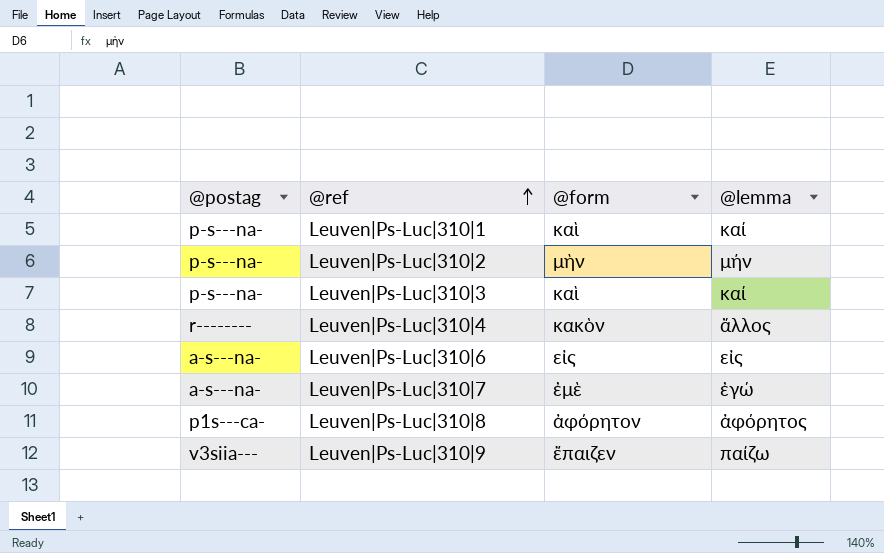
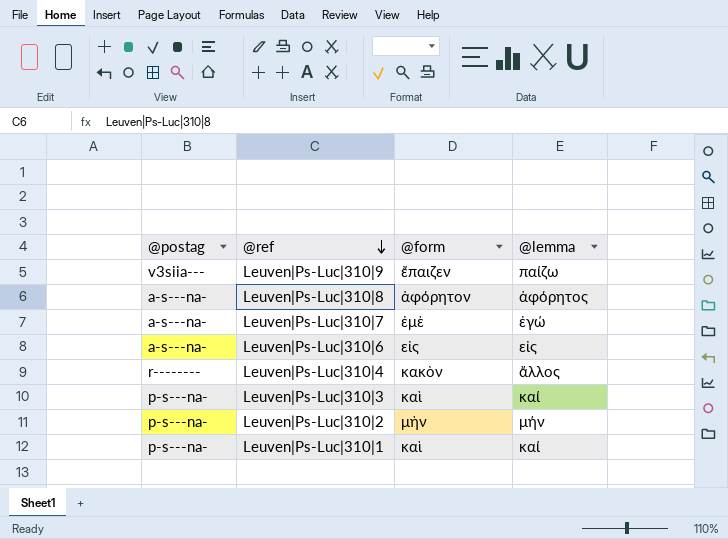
row order: @ref ascending -> @ref descending
Leuven|Ps-Luc|310|8 | @postag: p1s---ca- -> a-s---na-

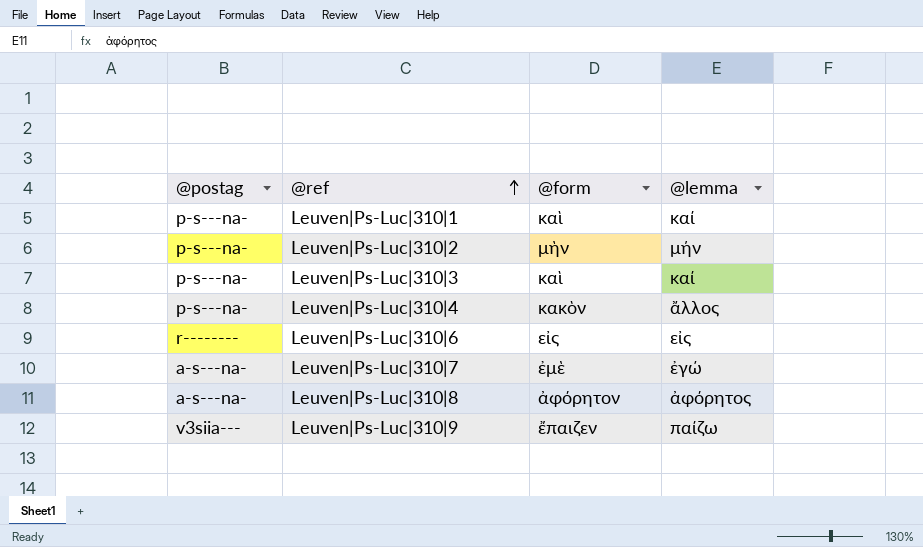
row order: @ref descending -> @ref ascending
Leuven|Ps-Luc|310|4 | @postag: r-------- -> p-s---na-
Leuven|Ps-Luc|310|6 | @postag: a-s---na- -> r--------

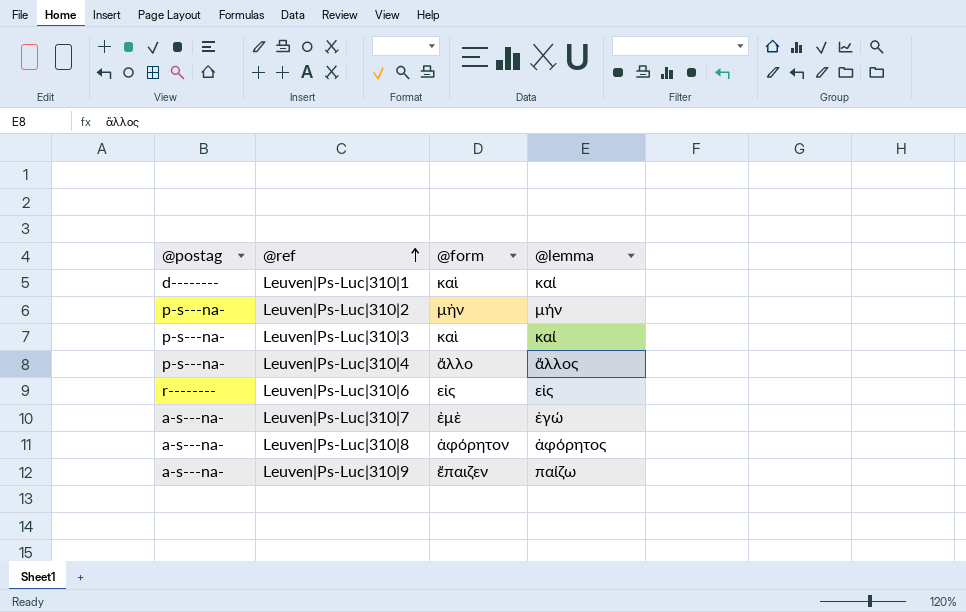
Leuven|Ps-Luc|310|1 | @postag: p-s---na- -> d--------
Leuven|Ps-Luc|310|4 | @form: κακὸν -> ἄλλο
Leuven|Ps-Luc|310|9 | @postag: v3siia--- -> a-s---na-

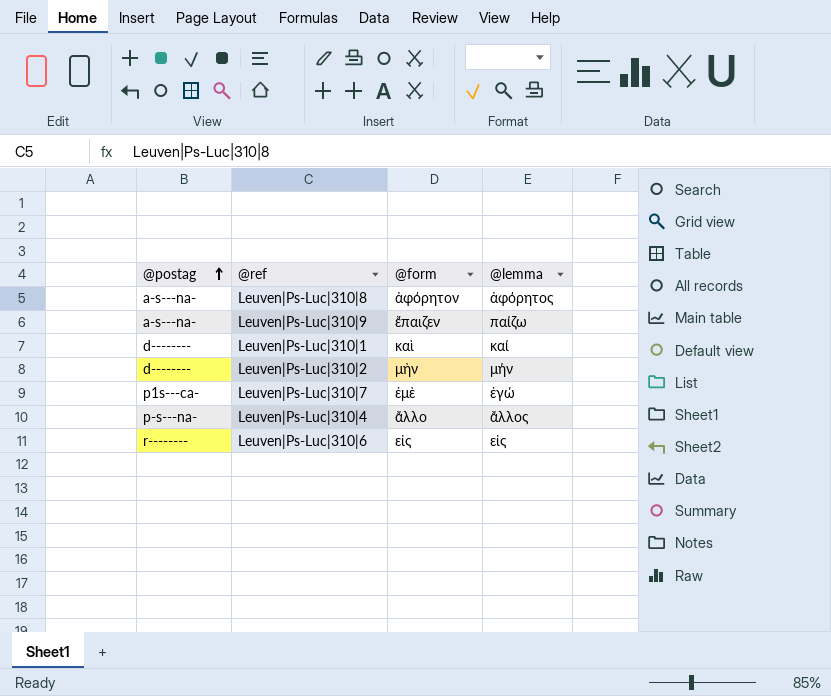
row order: @ref ascending -> @postag ascending
row Leuven|Ps-Luc|310|3: p-s---na- | καὶ | καί -> none
Leuven|Ps-Luc|310|2 | @postag: p-s---na- -> d--------
Leuven|Ps-Luc|310|7 | @postag: a-s---na- -> p1s---ca-

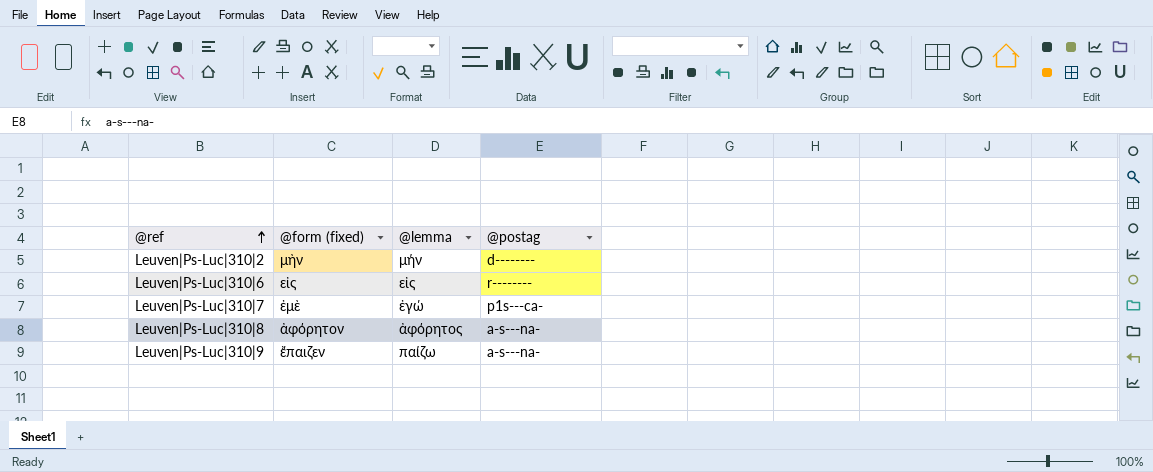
row order: @postag ascending -> @ref ascending
column name: @form -> @form (fixed)
column @postag | position: 1 -> 4
row Leuven|Ps-Luc|310|1: d-------- | καὶ | καί -> none
row Leuven|Ps-Luc|310|4: p-s---na- | ἄλλο | ἄλλος -> none

